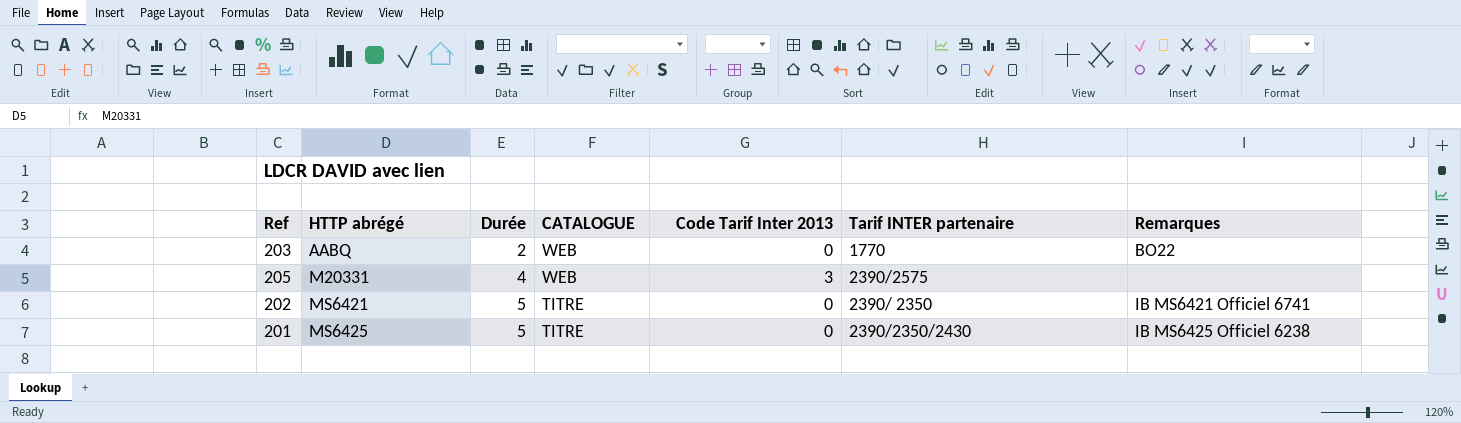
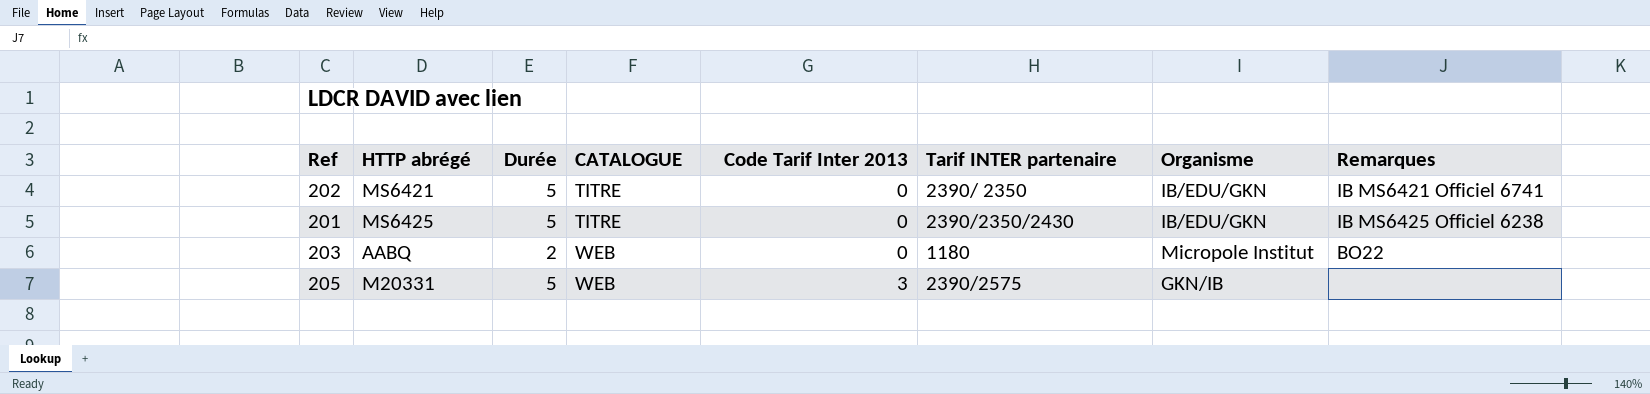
row order: HTTP abrégé ascending -> CATALOGUE ascending
column Organisme | position: none -> 7
203 | Tarif INTER partenaire: 1770 -> 1180
205 | Durée: 4 -> 5

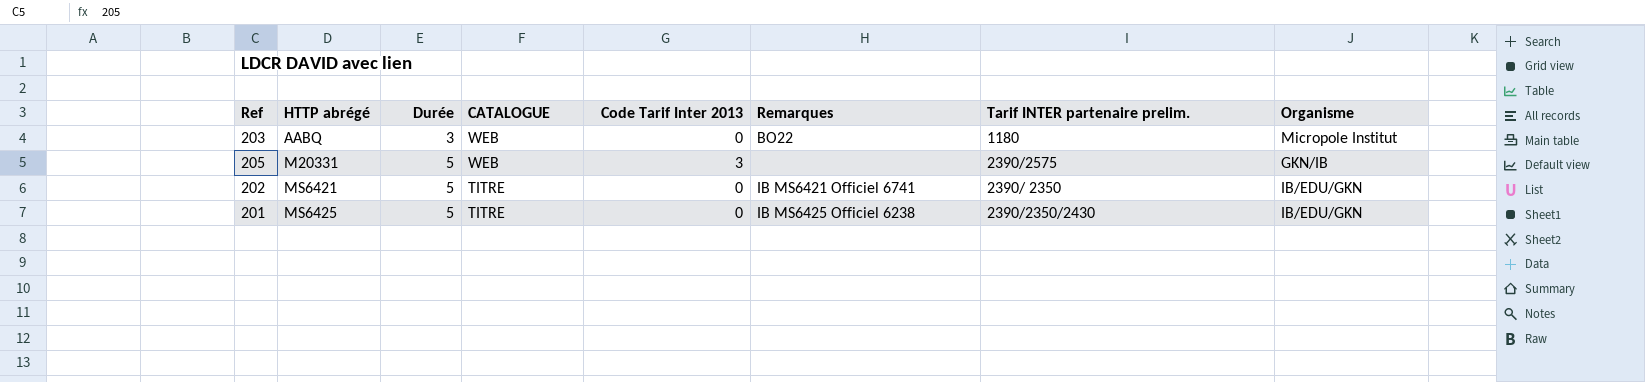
row order: CATALOGUE ascending -> HTTP abrégé ascending
column Remarques | position: 8 -> 6
column name: Tarif INTER partenaire -> Tarif INTER partenaire prelim.
203 | Durée: 2 -> 3

